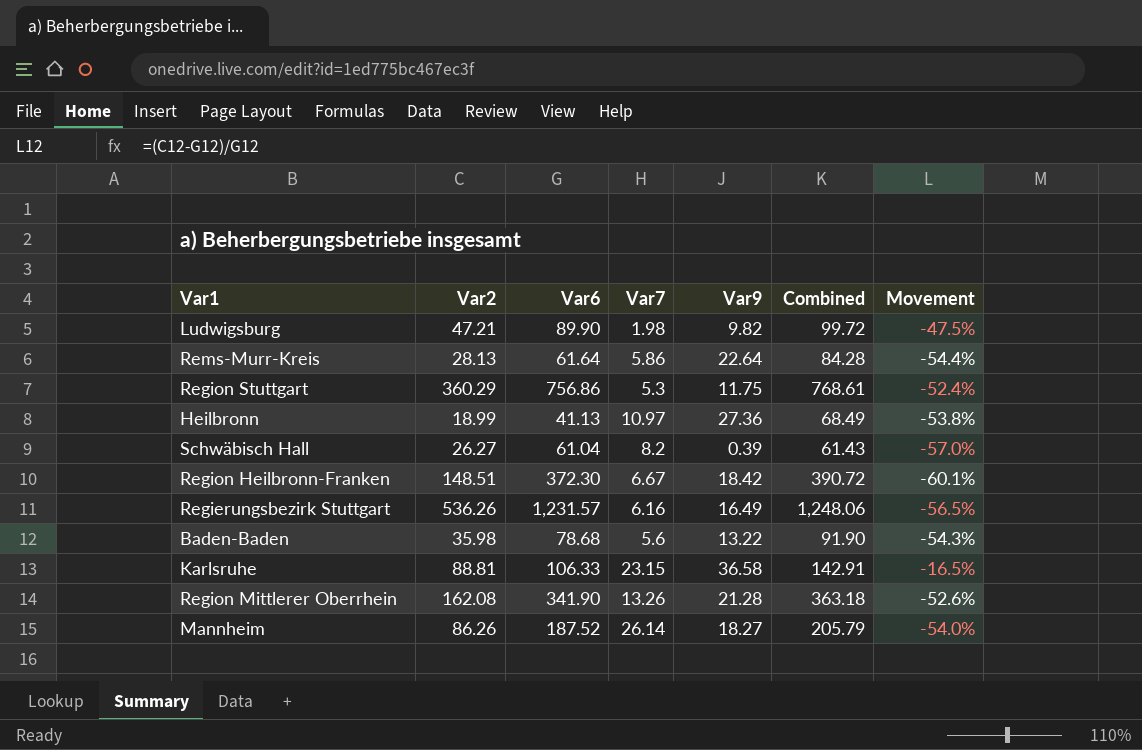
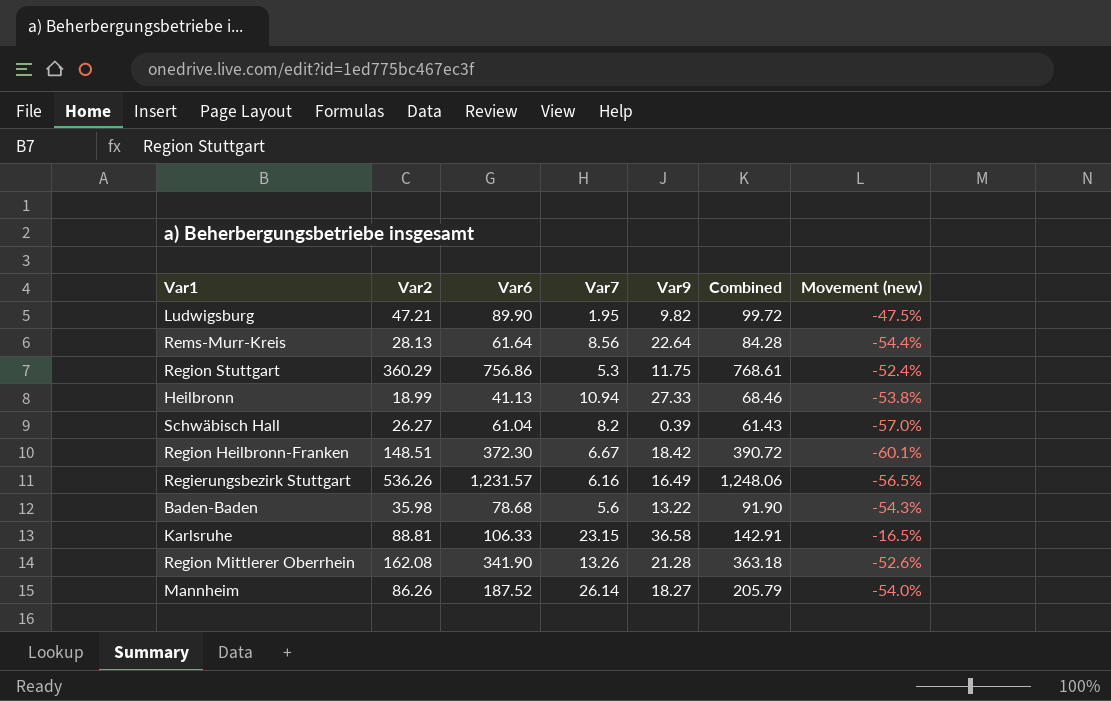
column name: Movement -> Movement (new)
Ludwigsburg | Var7: 1.98 -> 1.95
Rems-Murr-Kreis | Var7: 5.86 -> 8.56
Heilbronn | Var7: 10.97 -> 10.94
Heilbronn | Var9: 27.36 -> 27.33
Heilbronn | Combined: 68.49 -> 68.46

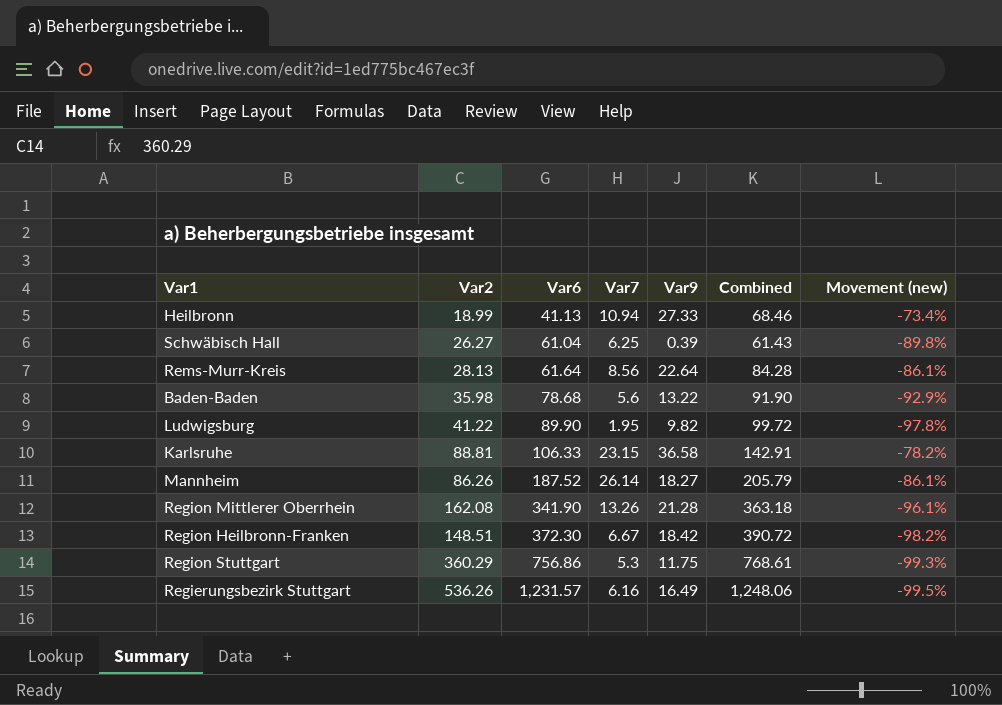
row order: none -> Var6 ascending
column Movement (new) | formula: ([Var2] - [Var6]) / [Var6] -> ([Var7] - [Var6]) / [Var6]
Schwäbisch Hall | Var7: 8.2 -> 6.25
Ludwigsburg | Var2: 47.21 -> 41.22

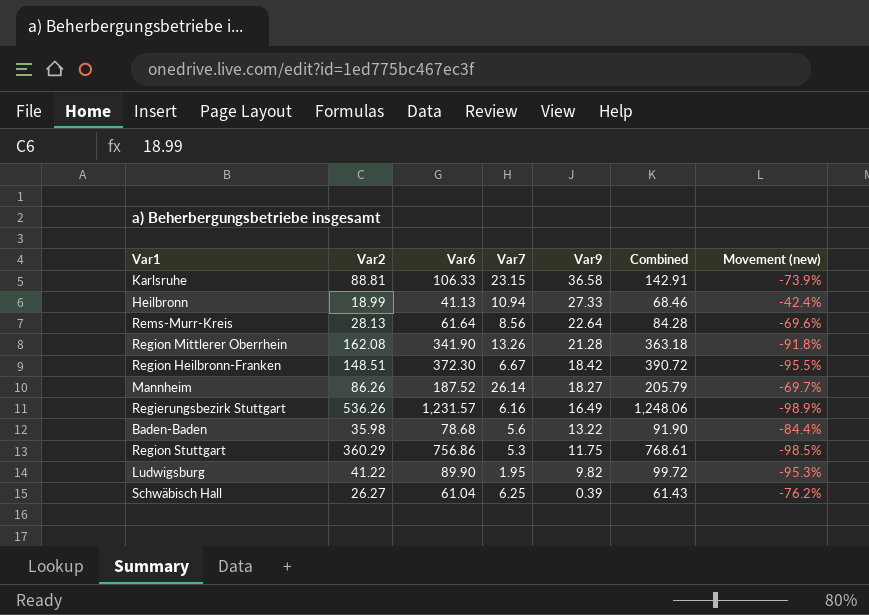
row order: Var6 ascending -> Var9 descending
column Movement (new) | formula: ([Var7] - [Var6]) / [Var6] -> ([Var7] - [Var2]) / [Var2]

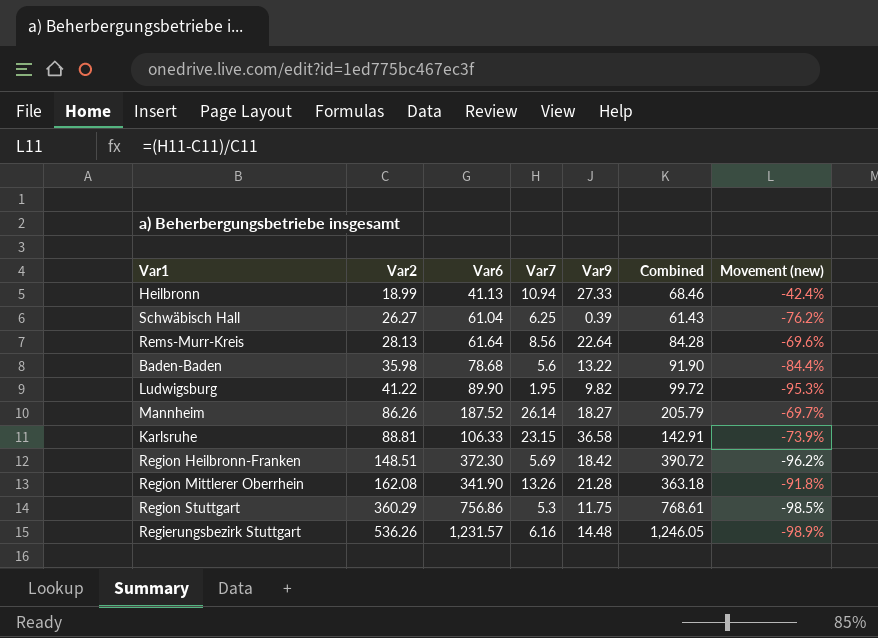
row order: Var9 descending -> Var2 ascending
Region Heilbronn-Franken | Var7: 6.67 -> 5.69
Region Heilbronn-Franken | Movement (new): -95.5% -> -96.2%
Regierungsbezirk Stuttgart | Var9: 16.49 -> 14.48
Regierungsbezirk Stuttgart | Combined: 1,248.06 -> 1,246.05

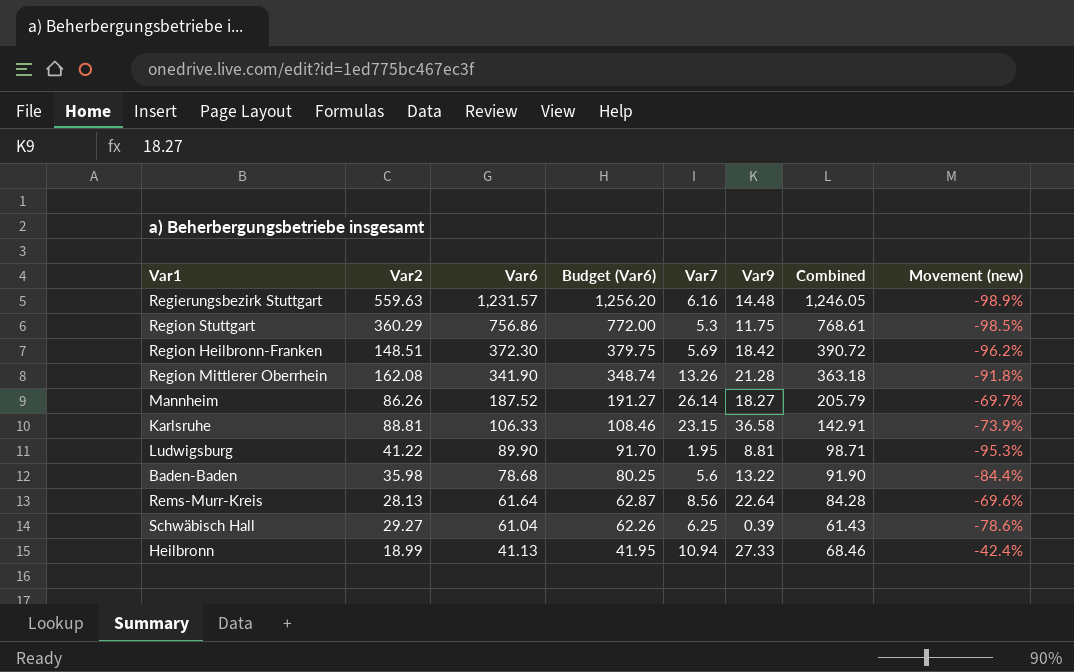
row order: Var2 ascending -> Var6 descending
column Budget (Var6) | formula: none -> [Var6] * 1.02
Regierungsbezirk Stuttgart | Var2: 536.26 -> 559.63
Ludwigsburg | Var9: 9.82 -> 8.81
Ludwigsburg | Combined: 99.72 -> 98.71
Schwäbisch Hall | Var2: 26.27 -> 29.27
Schwäbisch Hall | Movement (new): -76.2% -> -78.6%

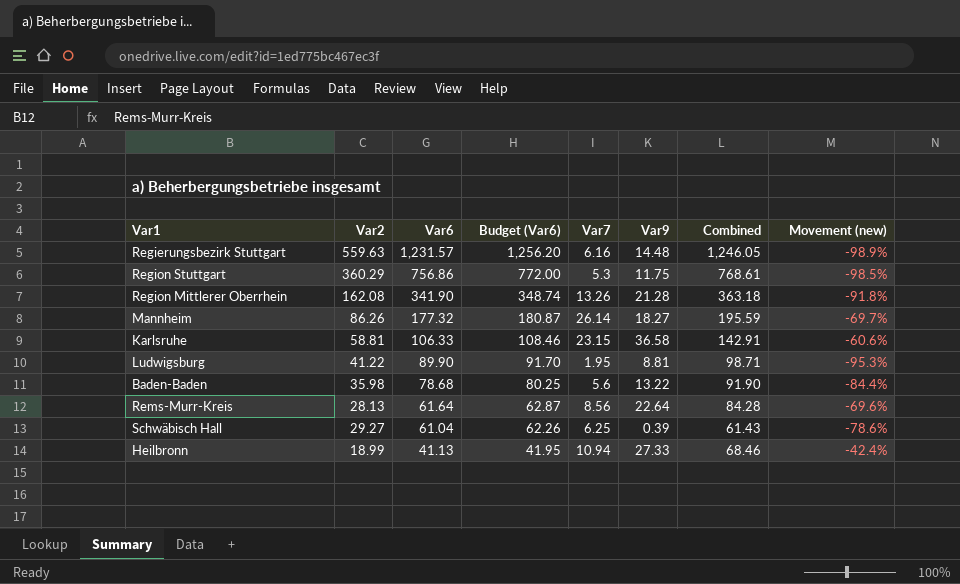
row Region Heilbronn-Franken: 148.51 | 372.30 | 379.75 | 5.69 | 18.42 | 390.72 | -96.2% -> none
Mannheim | Var6: 187.52 -> 177.32
Mannheim | Budget (Var6): 191.27 -> 180.87
Mannheim | Combined: 205.79 -> 195.59
Karlsruhe | Var2: 88.81 -> 58.81
Karlsruhe | Movement (new): -73.9% -> -60.6%

